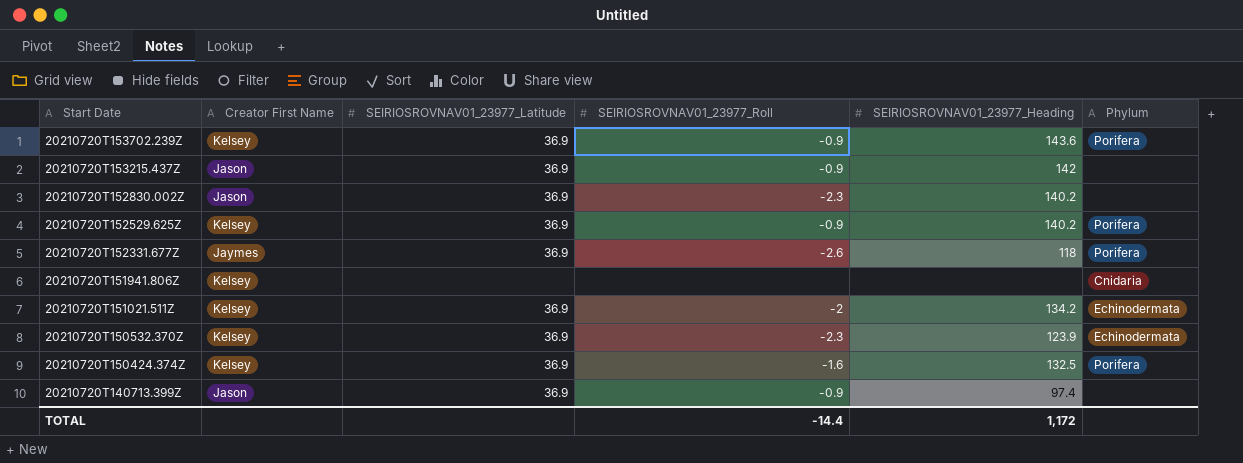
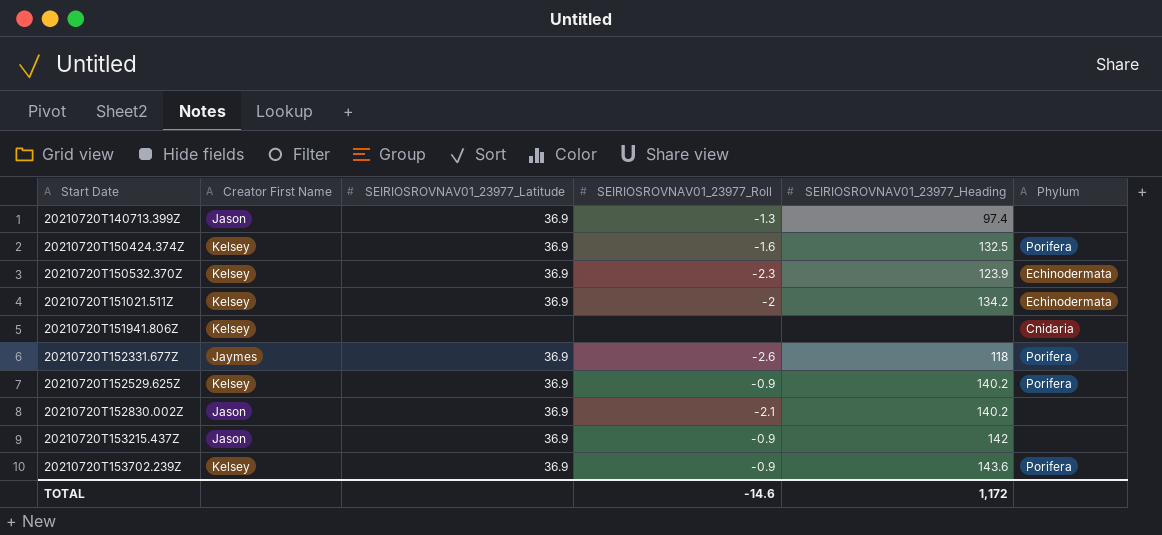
row order: Start Date descending -> Start Date ascending
20210720T140713.399Z | SEIRIOSROVNAV01_23977_Roll: -0.9 -> -1.3
20210720T152830.002Z | SEIRIOSROVNAV01_23977_Roll: -2.3 -> -2.1
TOTAL | SEIRIOSROVNAV01_23977_Roll: -14.4 -> -14.6

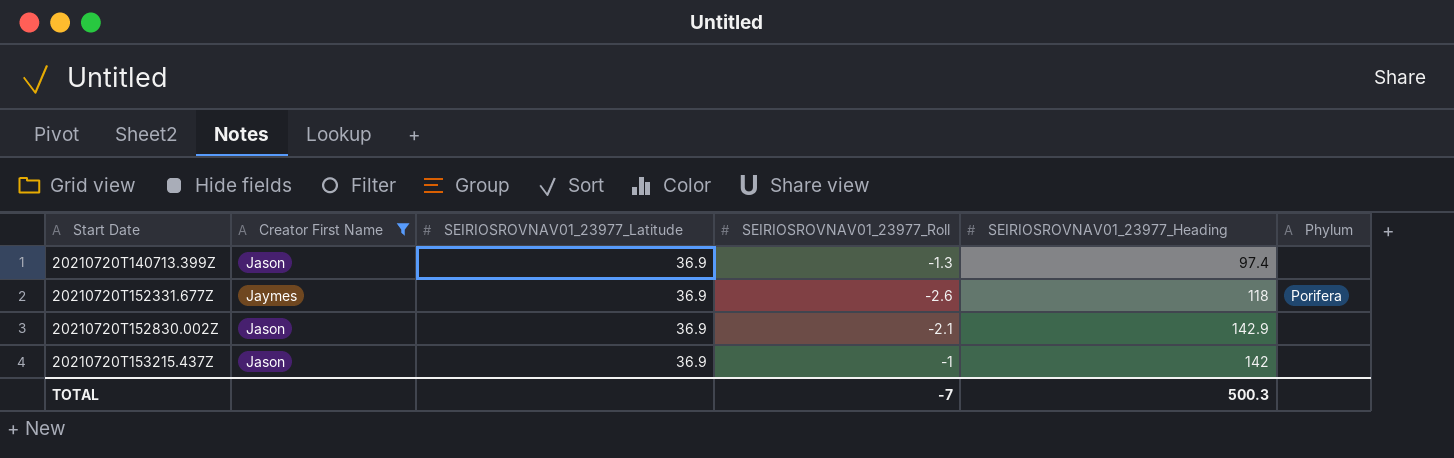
filter: none -> Creator First Name != Kelsey
20210720T152830.002Z | SEIRIOSROVNAV01_23977_Heading: 140.2 -> 142.9
20210720T153215.437Z | SEIRIOSROVNAV01_23977_Roll: -0.9 -> -1
TOTAL | SEIRIOSROVNAV01_23977_Roll: -14.6 -> -7
TOTAL | SEIRIOSROVNAV01_23977_Heading: 1,172 -> 500.3

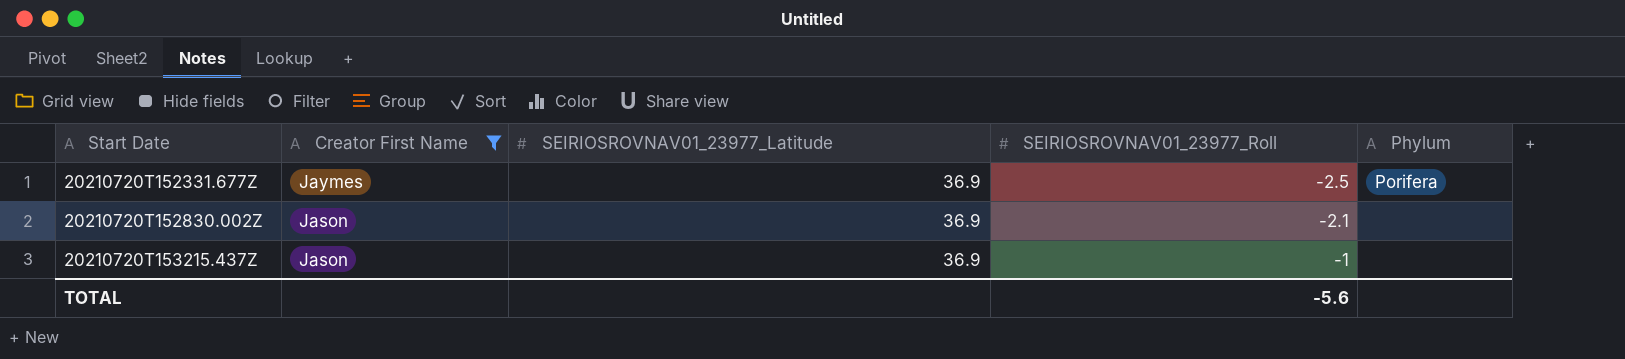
column SEIRIOSROVNAV01_23977_Heading | position: 5 -> none
row 20210720T140713.399Z: Jason | 36.9 | -1.3 | 97.4 | none -> none
20210720T152331.677Z | SEIRIOSROVNAV01_23977_Roll: -2.6 -> -2.5
TOTAL | SEIRIOSROVNAV01_23977_Roll: -7 -> -5.6

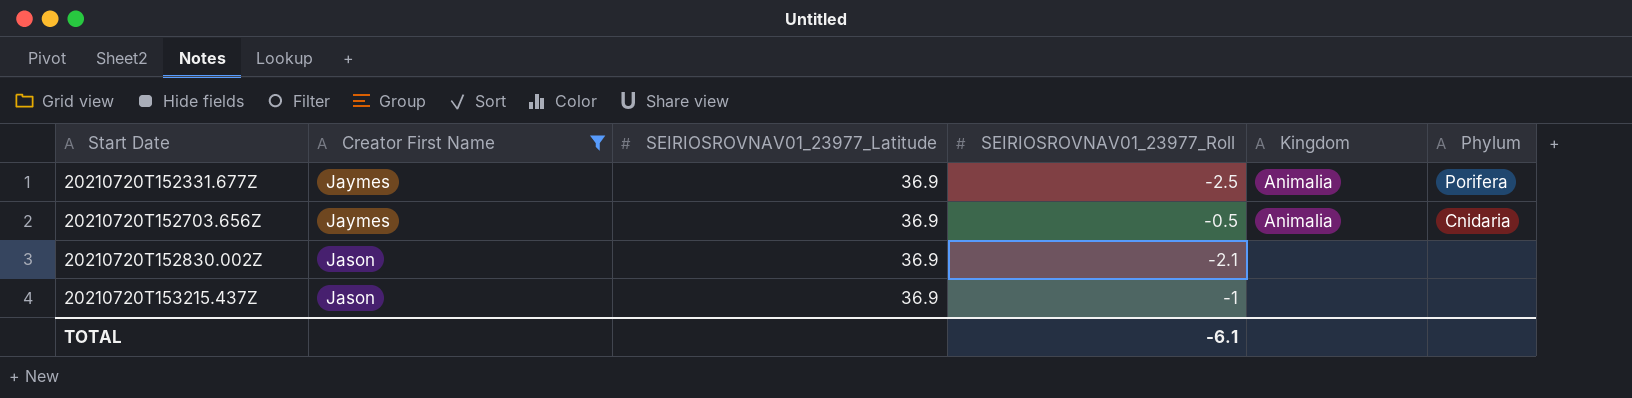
column Kingdom | position: none -> 5
row 20210720T152703.656Z: none -> Jaymes | 36.9 | -0.5 | Animalia | Cnidaria
TOTAL | SEIRIOSROVNAV01_23977_Roll: -5.6 -> -6.1

